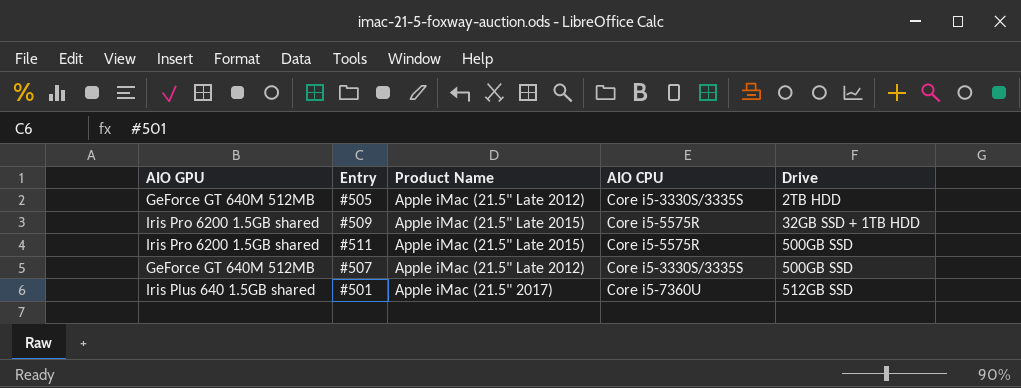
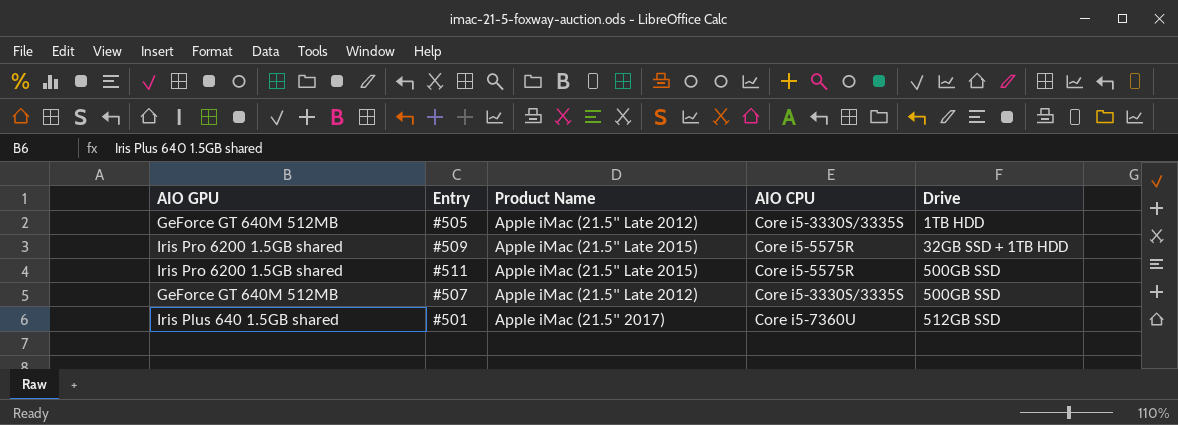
#505 | Drive: 2TB HDD -> 1TB HDD

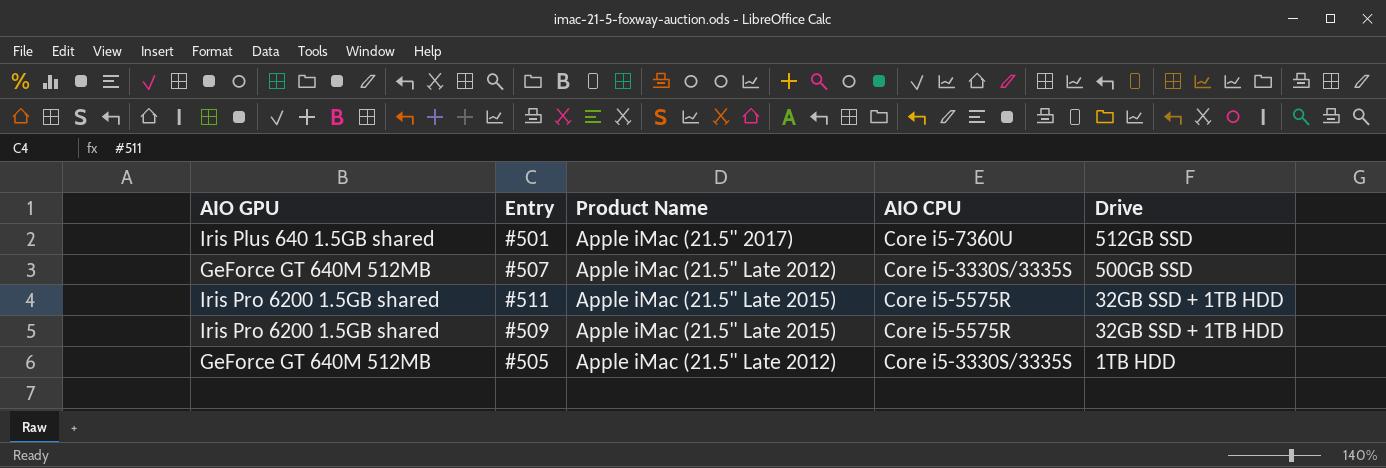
row order: Drive ascending -> Drive descending
#511 | Drive: 500GB SSD -> 32GB SSD + 1TB HDD

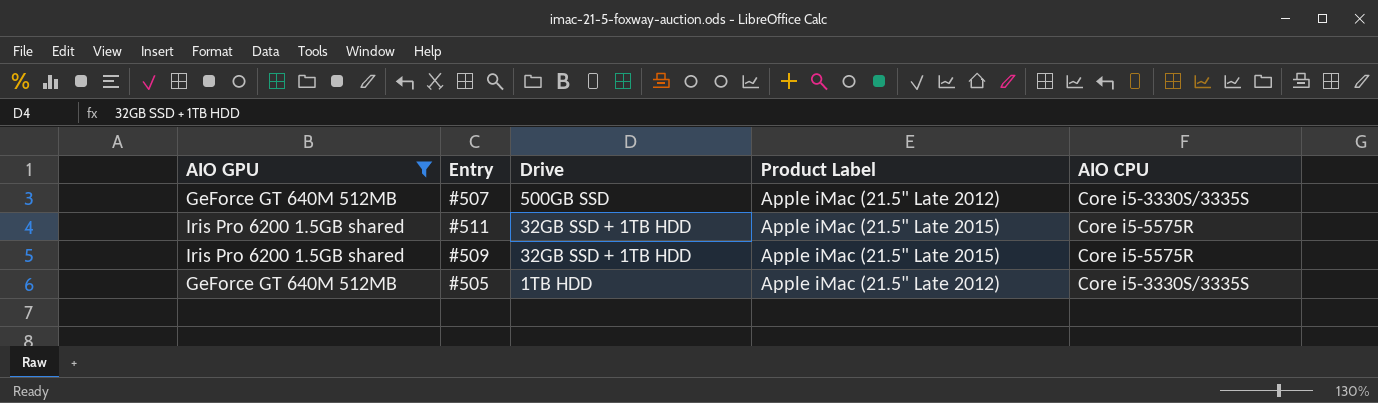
filter: none -> AIO GPU != Iris Plus 640 1.5GB shared
column Drive | position: 5 -> 3
column name: Product Name -> Product Label

